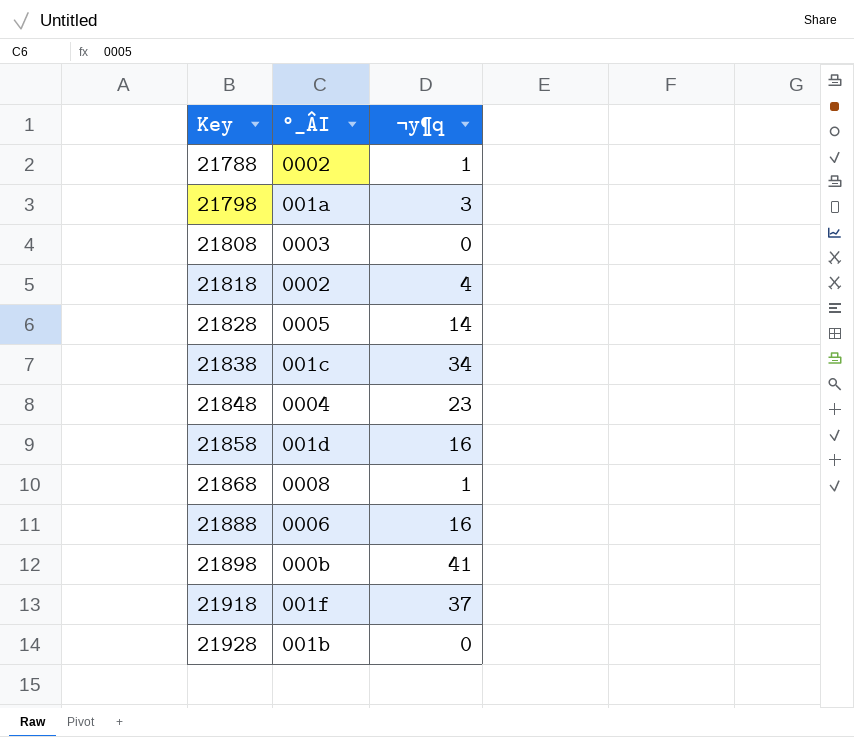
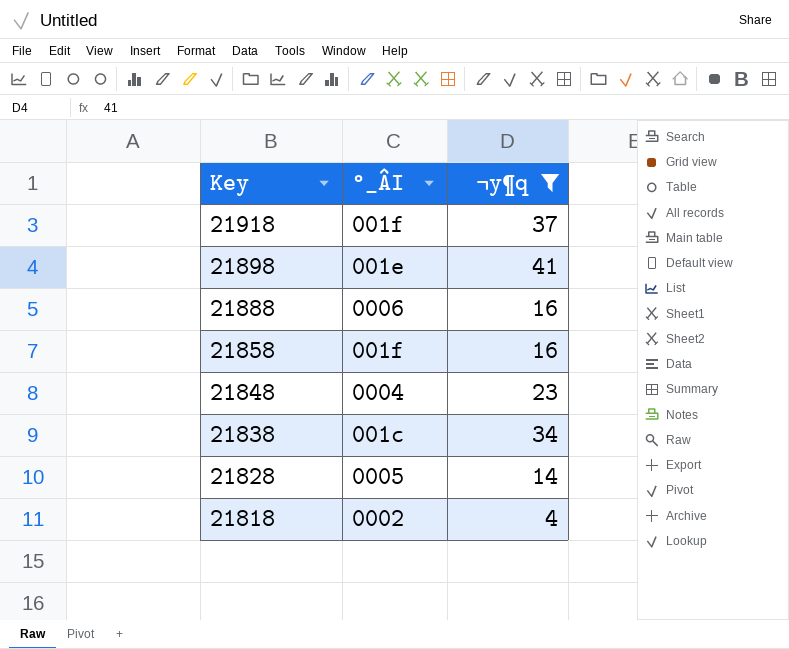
filter: none -> ¬y¶q >= 4
row order: Key ascending -> Key descending
21898 | °_ÂI: 000b -> 001e
21858 | °_ÂI: 001d -> 001f

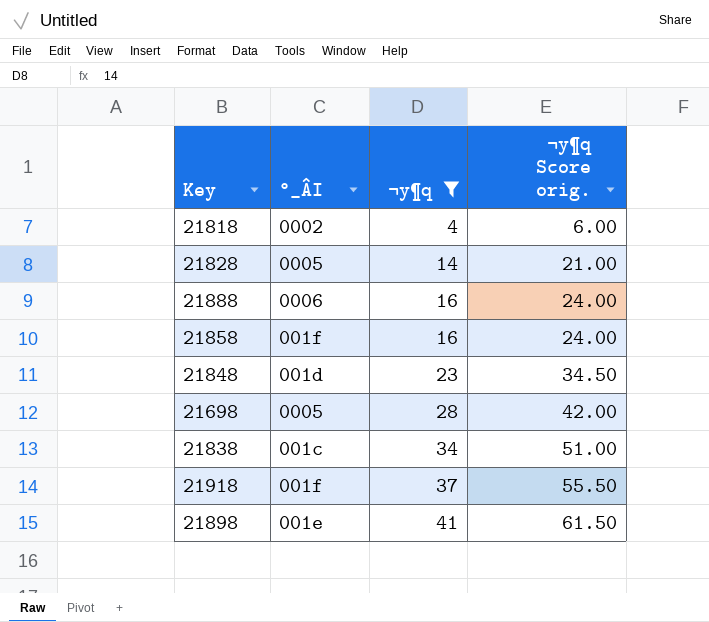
row order: Key descending -> ¬y¶q ascending
column ¬y¶q Score orig. | formula: none -> [¬y¶q] * 1.5
21848 | °_ÂI: 0004 -> 001d
row 21698: none -> 0005 | 28 | 42.00

